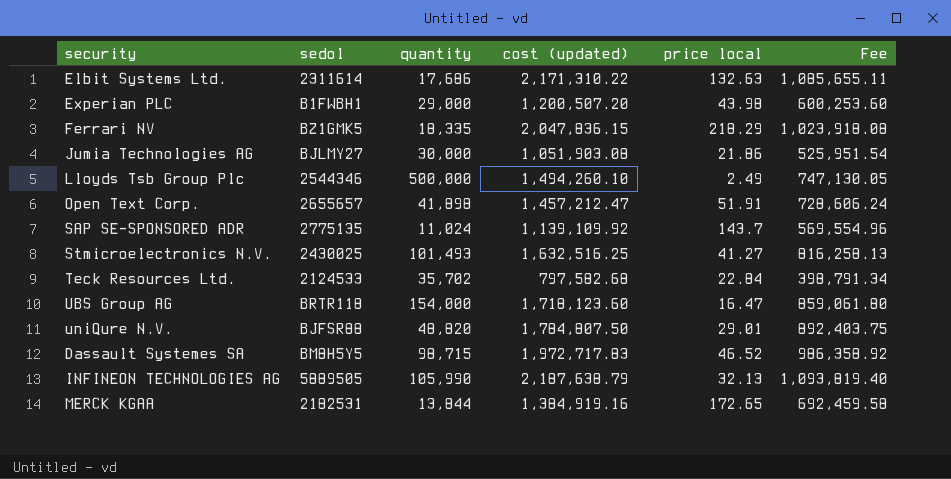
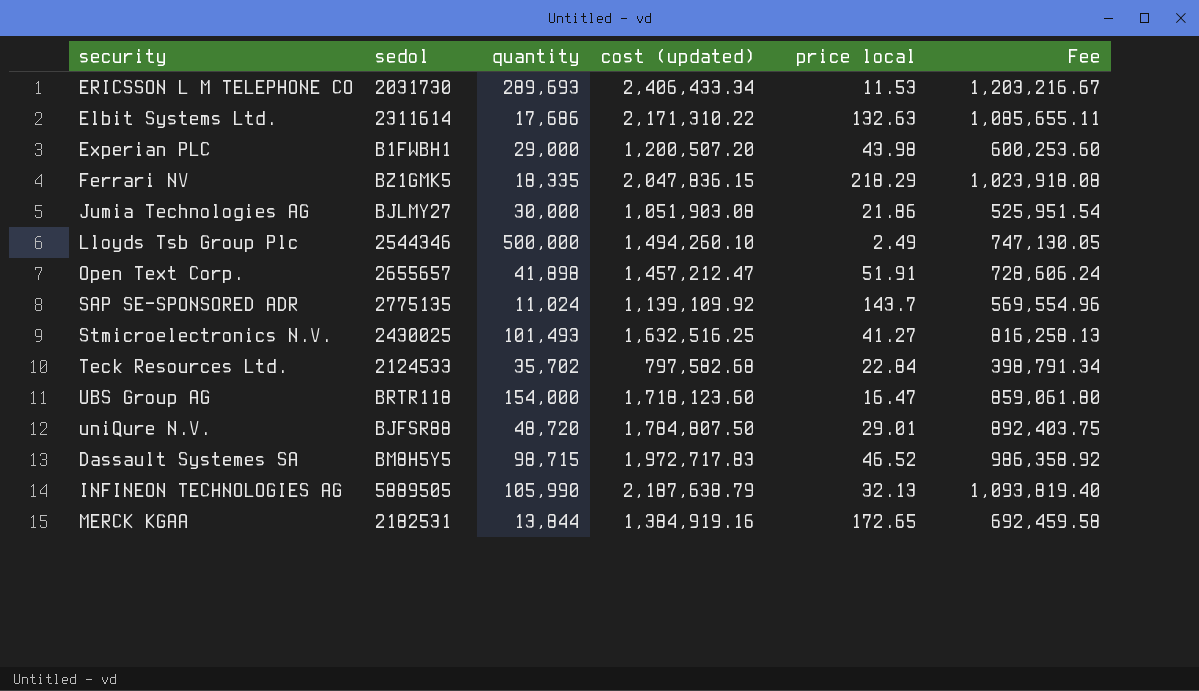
row ERICSSON L M TELEPHONE CO: none -> 2031730 | 289,693 | 2,406,433.34 | 11.53 | 1,203,216.67
uniQure N.V. | quantity: 48,820 -> 48,720

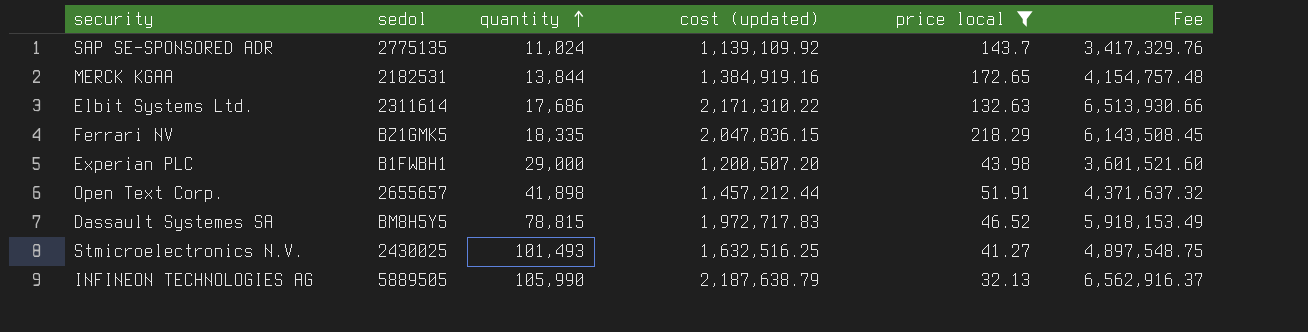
filter: none -> price local >= 32.13
row order: none -> quantity ascending
column Fee | formula: [cost (updated)] * 0.5 -> [cost (updated)] * 3
Open Text Corp. | cost (updated): 1,457,212.47 -> 1,457,212.44
Dassault Systemes SA | quantity: 98,715 -> 78,815

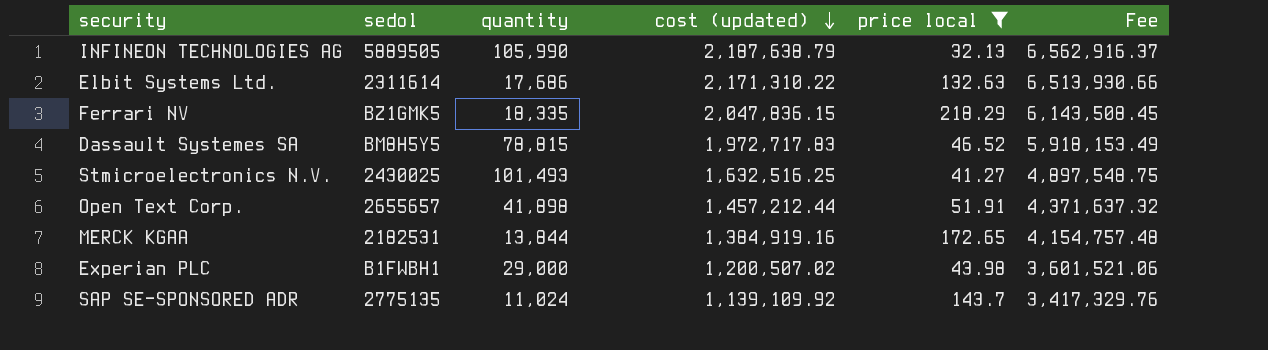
row order: quantity ascending -> cost (updated) descending
Experian PLC | cost (updated): 1,200,507.20 -> 1,200,507.02
Experian PLC | Fee: 3,601,521.60 -> 3,601,521.06

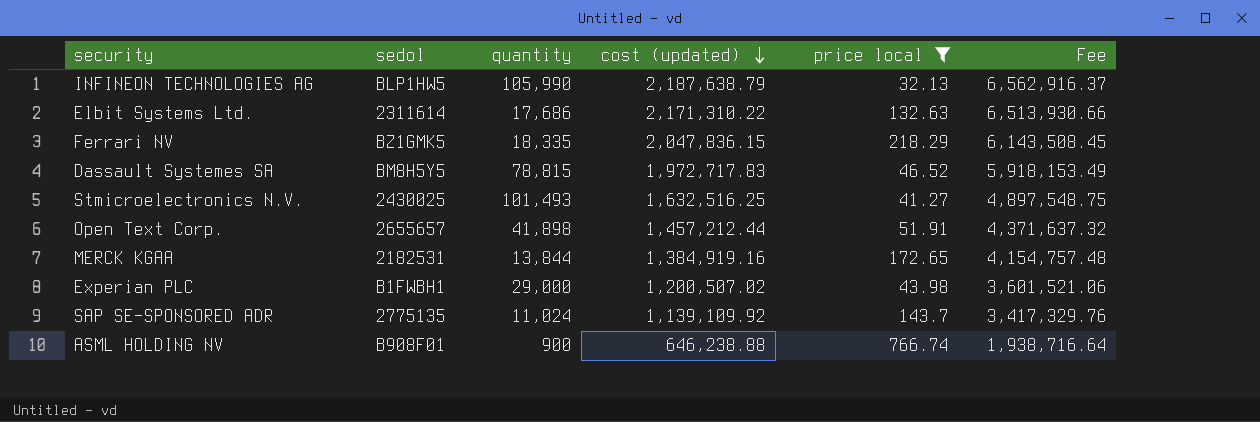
INFINEON TECHNOLOGIES AG | sedol: 5889505 -> BLP1HW5
row ASML HOLDING NV: none -> B908F01 | 900 | 646,238.88 | 766.74 | 1,938,716.64

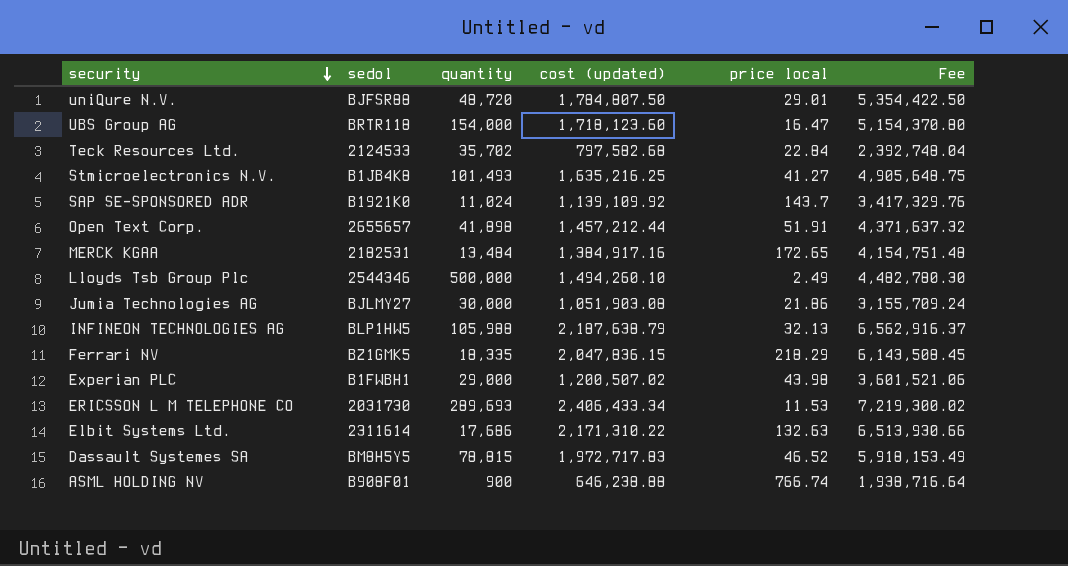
filter: price local >= 32.13 -> none
row order: cost (updated) descending -> security descending
Stmicroelectronics N.V. | sedol: 2430025 -> B1JB4K8
Stmicroelectronics N.V. | cost (updated): 1,632,516.25 -> 1,635,216.25
Stmicroelectronics N.V. | Fee: 4,897,548.75 -> 4,905,648.75
SAP SE-SPONSORED ADR | sedol: 2775135 -> B1921K0
MERCK KGAA | quantity: 13,844 -> 13,484
MERCK KGAA | cost (updated): 1,384,919.16 -> 1,384,917.16
MERCK KGAA | Fee: 4,154,757.48 -> 4,154,751.48
INFINEON TECHNOLOGIES AG | quantity: 105,990 -> 105,988

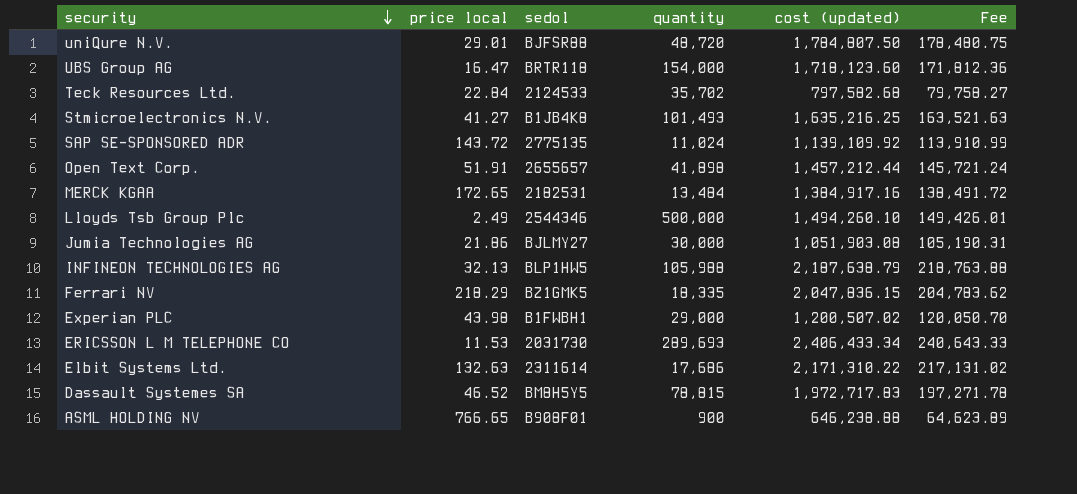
column price local | position: 5 -> 2
column Fee | formula: [cost (updated)] * 3 -> [cost (updated)] * 0.1
SAP SE-SPONSORED ADR | price local: 143.7 -> 143.72
SAP SE-SPONSORED ADR | sedol: B1921K0 -> 2775135
ASML HOLDING NV | price local: 766.74 -> 766.65

